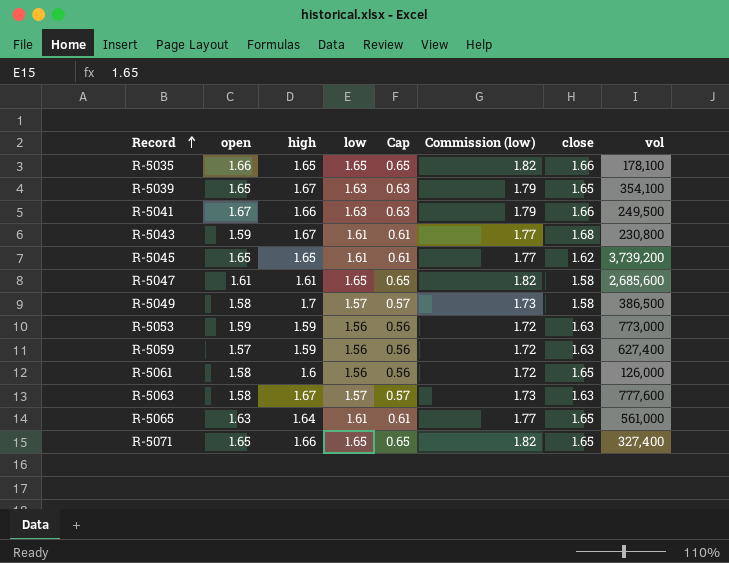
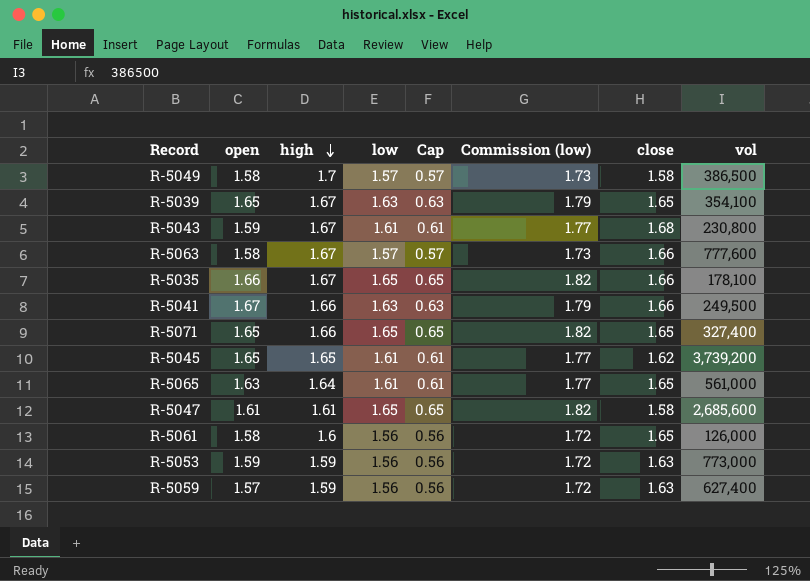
row order: Record ascending -> high descending
R-5063 | close: 1.63 -> 1.66
R-5035 | high: 1.65 -> 1.67

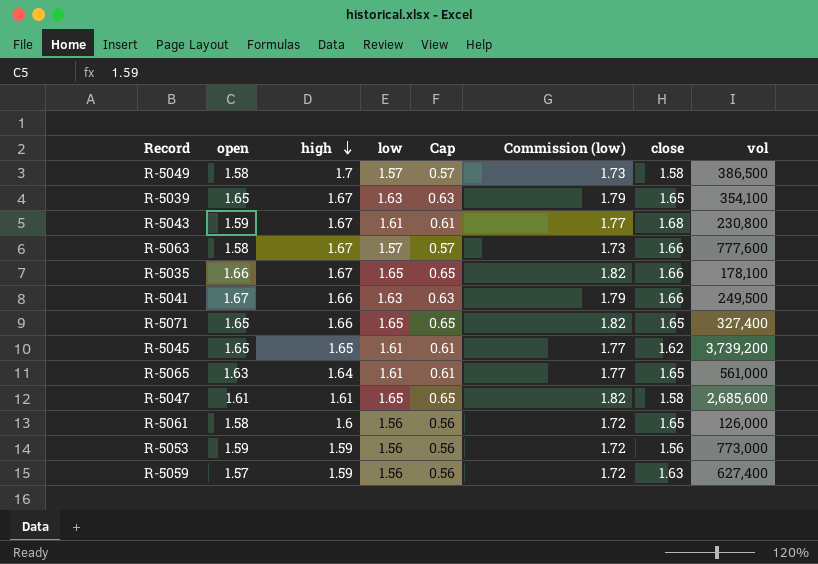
R-5053 | close: 1.63 -> 1.56

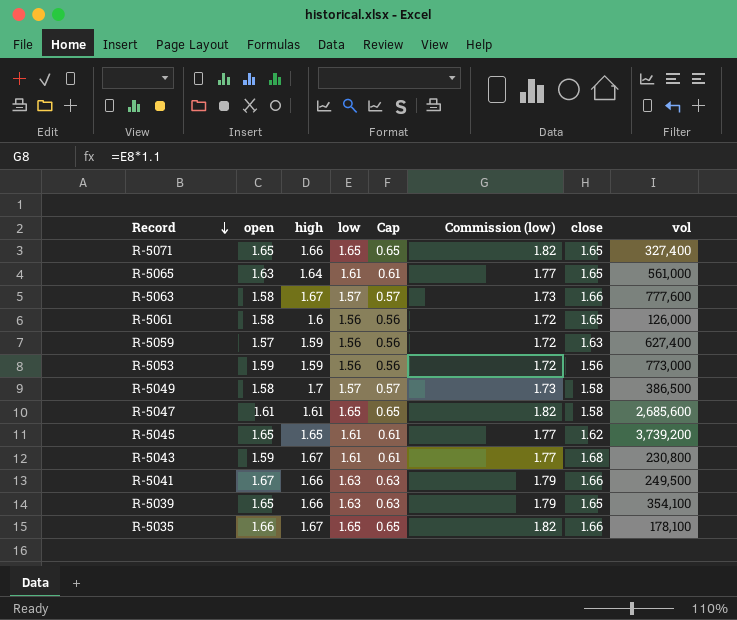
row order: high descending -> Record descending
R-5039 | high: 1.67 -> 1.66

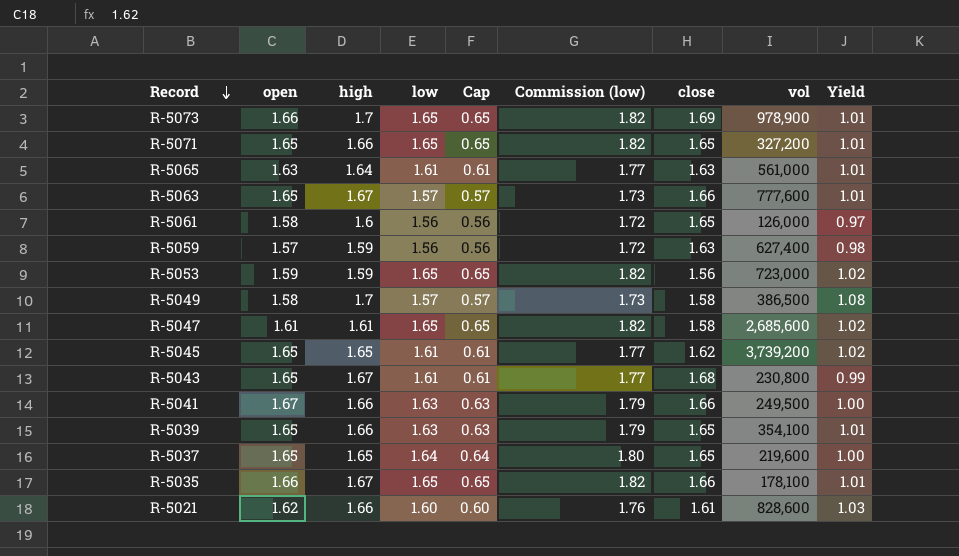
column Yield | formula: none -> [high] / [close]
row R-5073: none -> 1.66 | 1.7 | 1.65 | 0.65 | 1.82 | 1.69 | 978,900 | 1.01
R-5071 | vol: 327,400 -> 327,200
R-5065 | close: 1.65 -> 1.63
R-5063 | open: 1.58 -> 1.65
R-5053 | low: 1.56 -> 1.65
R-5053 | Cap: 0.56 -> 0.65
R-5053 | Commission (low): 1.72 -> 1.82
R-5053 | vol: 773,000 -> 723,000
R-5043 | open: 1.59 -> 1.65
row R-5037: none -> 1.65 | 1.65 | 1.64 | 0.64 | 1.80 | 1.65 | 219,600 | 1.00
row R-5021: none -> 1.62 | 1.66 | 1.60 | 0.60 | 1.76 | 1.61 | 828,600 | 1.03

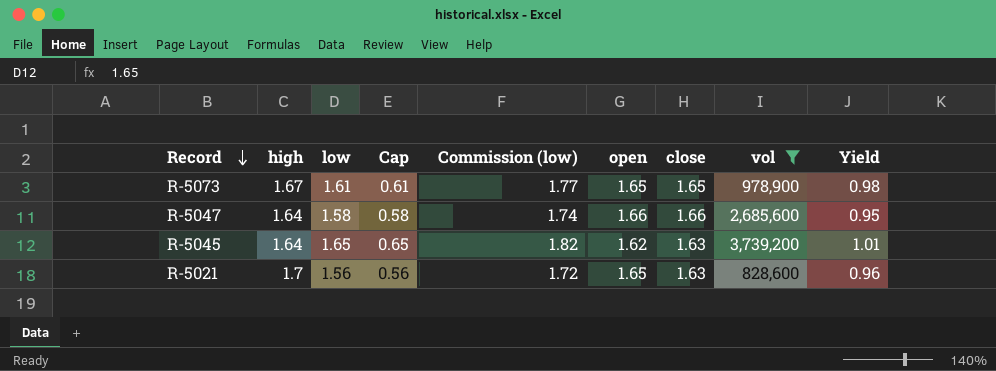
filter: none -> vol >= 828,600
column open | position: 2 -> 6
column Yield | formula: [high] / [close] -> [low] / [close]
R-5073 | high: 1.7 -> 1.67
R-5073 | low: 1.65 -> 1.61
R-5073 | Cap: 0.65 -> 0.61
R-5073 | Commission (low): 1.82 -> 1.77
R-5073 | open: 1.66 -> 1.65
R-5073 | close: 1.69 -> 1.65
R-5047 | high: 1.61 -> 1.64
R-5047 | low: 1.65 -> 1.58
R-5047 | Cap: 0.65 -> 0.58
R-5047 | Commission (low): 1.82 -> 1.74
R-5047 | open: 1.61 -> 1.66
R-5047 | close: 1.58 -> 1.66
R-5045 | high: 1.65 -> 1.64
R-5045 | low: 1.61 -> 1.65
R-5045 | Cap: 0.61 -> 0.65
R-5045 | Commission (low): 1.77 -> 1.82
R-5045 | open: 1.65 -> 1.62
R-5045 | close: 1.62 -> 1.63
R-5021 | high: 1.66 -> 1.7
R-5021 | low: 1.60 -> 1.56
R-5021 | Cap: 0.60 -> 0.56
R-5021 | Commission (low): 1.76 -> 1.72
R-5021 | open: 1.62 -> 1.65
R-5021 | close: 1.61 -> 1.63

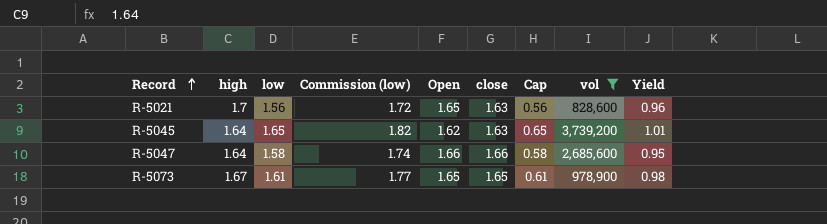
row order: Record descending -> Record ascending
column name: open -> Open
column Cap | position: 4 -> 7

